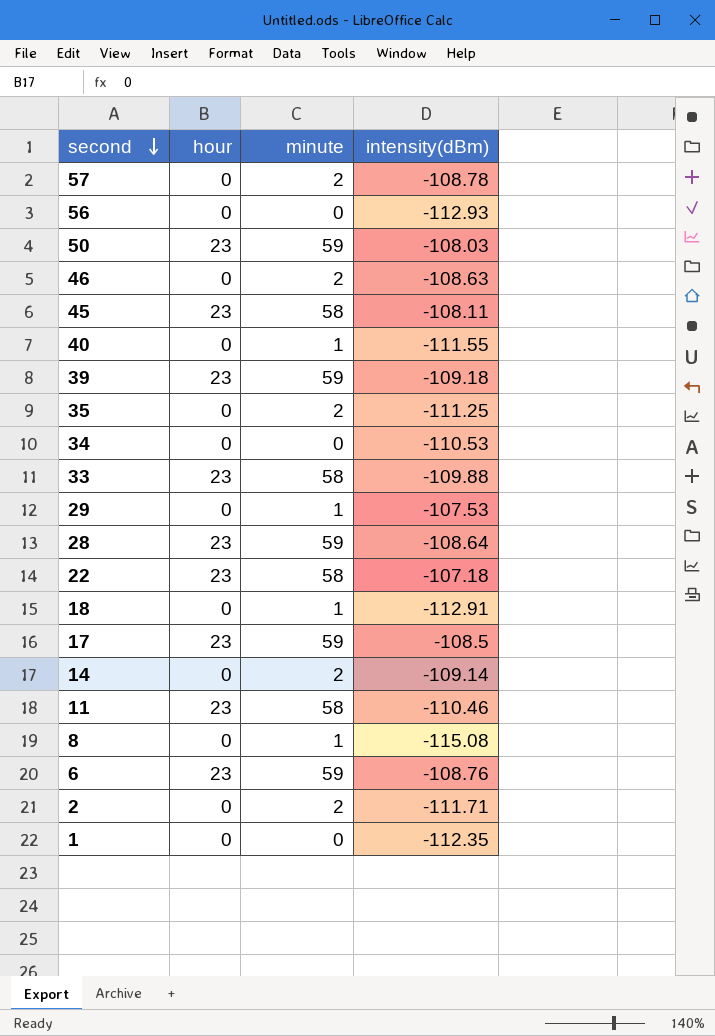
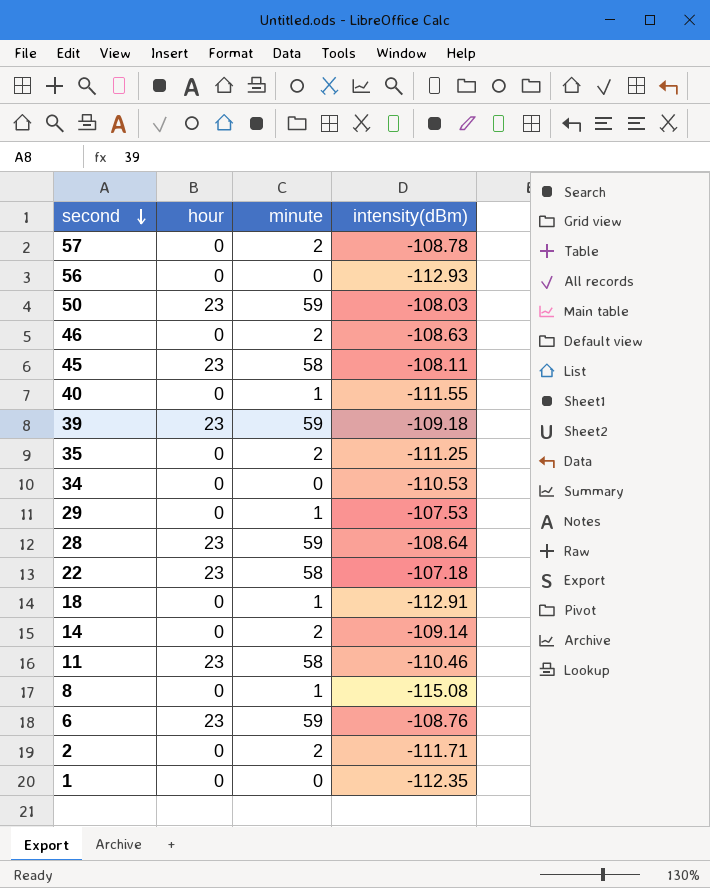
row 33: 23 | 58 | -109.88 -> none
row 17: 23 | 59 | -108.5 -> none

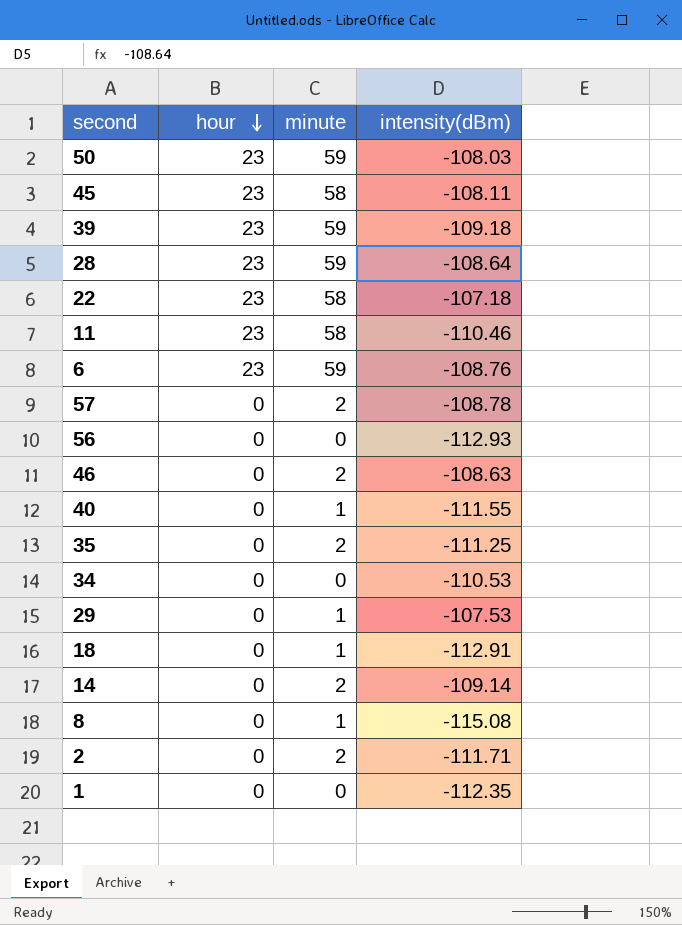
row order: second descending -> hour descending

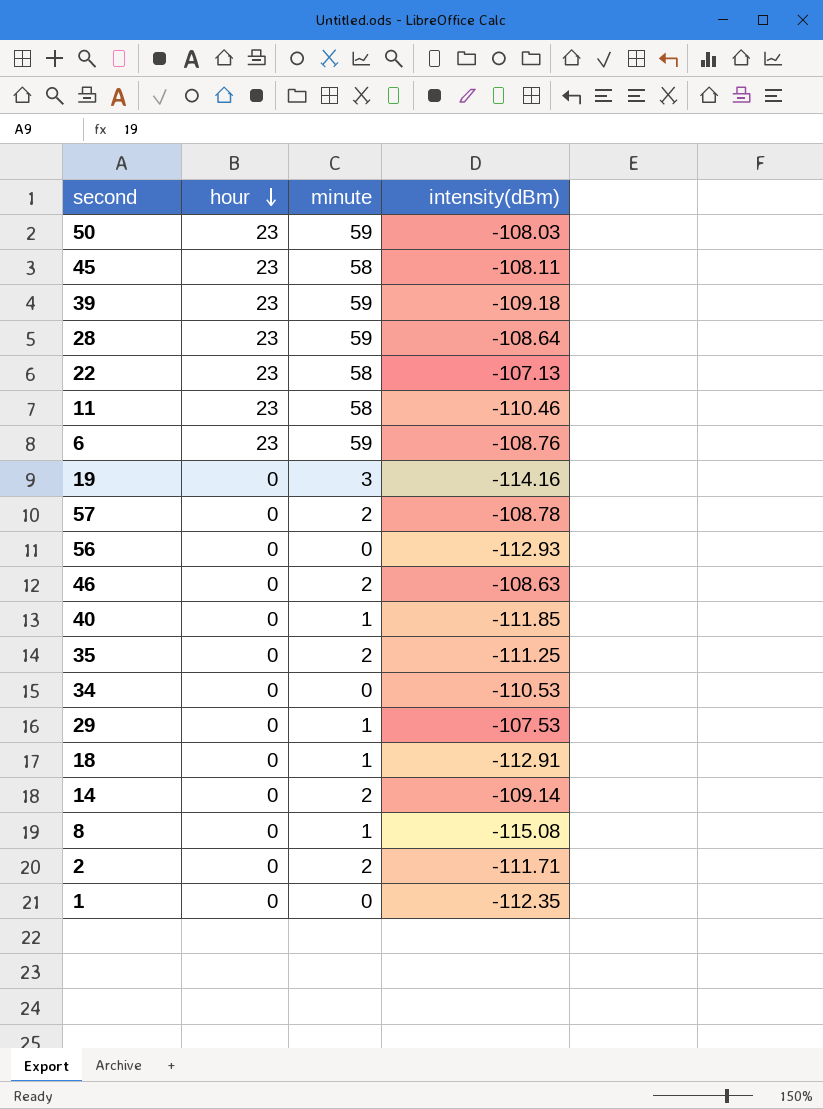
22 | intensity(dBm): -107.18 -> -107.13
row 19: none -> 0 | 3 | -114.16
40 | intensity(dBm): -111.55 -> -111.85

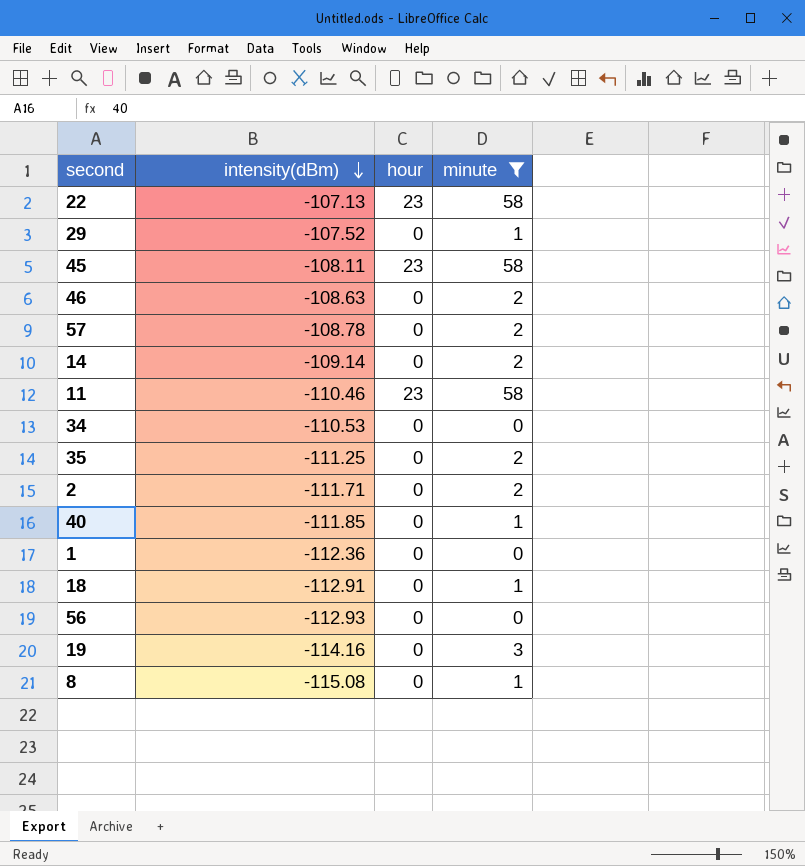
filter: none -> minute != 59
row order: hour descending -> intensity(dBm) descending
column intensity(dBm) | position: 4 -> 2
29 | intensity(dBm): -107.53 -> -107.52
1 | intensity(dBm): -112.35 -> -112.36

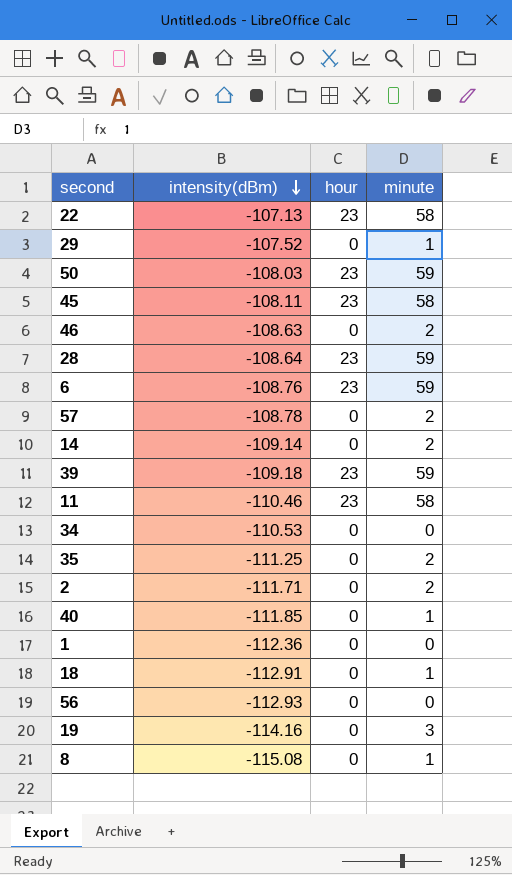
filter: minute != 59 -> none

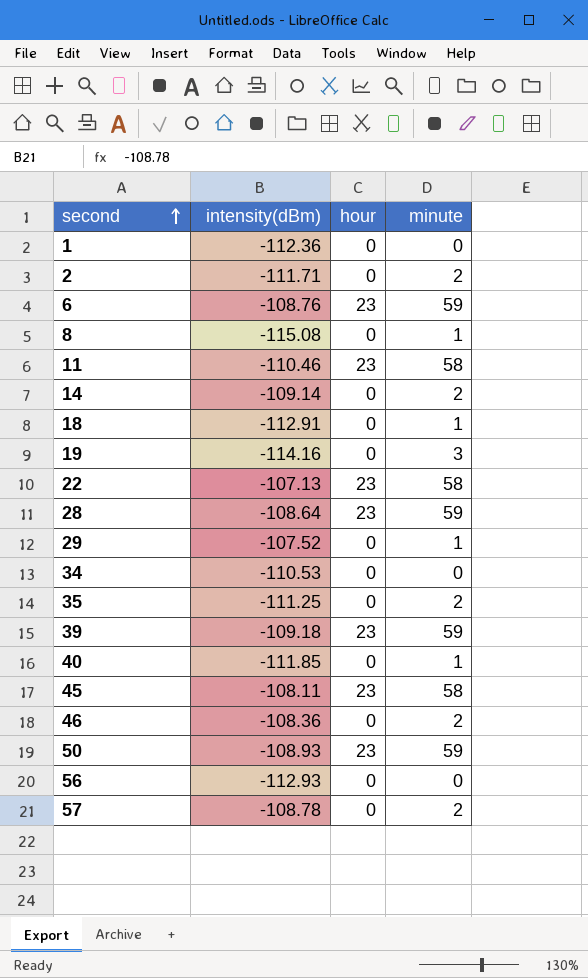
row order: intensity(dBm) descending -> second ascending
46 | intensity(dBm): -108.63 -> -108.36
50 | intensity(dBm): -108.03 -> -108.93

